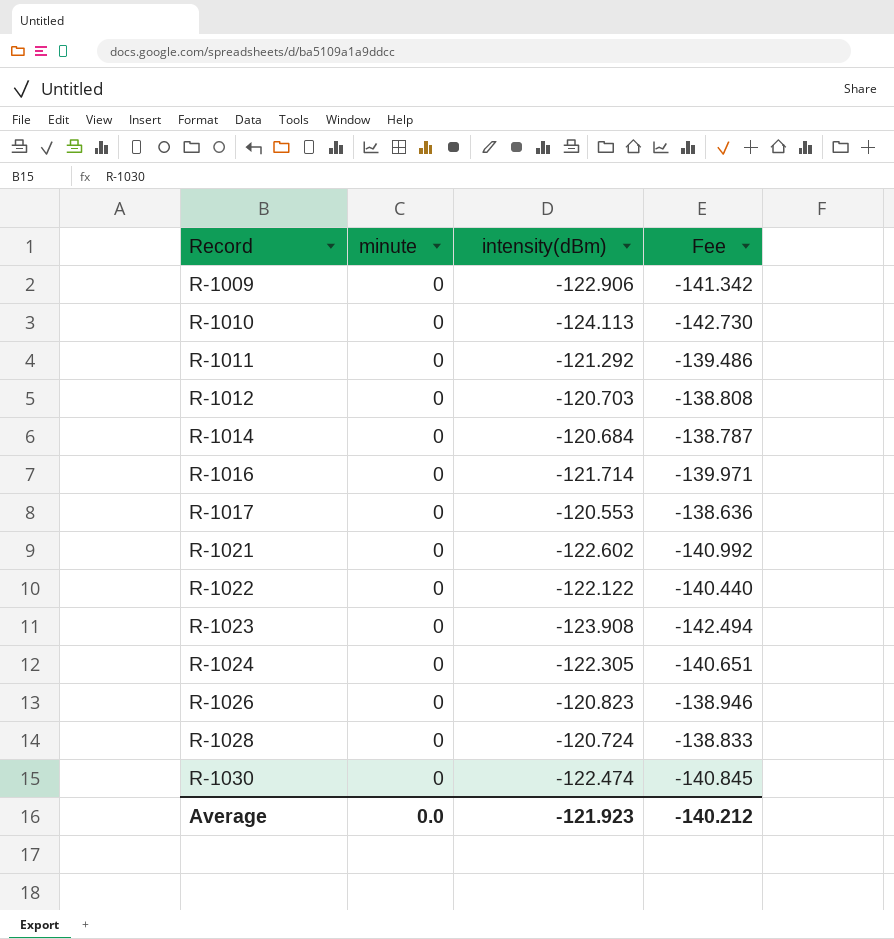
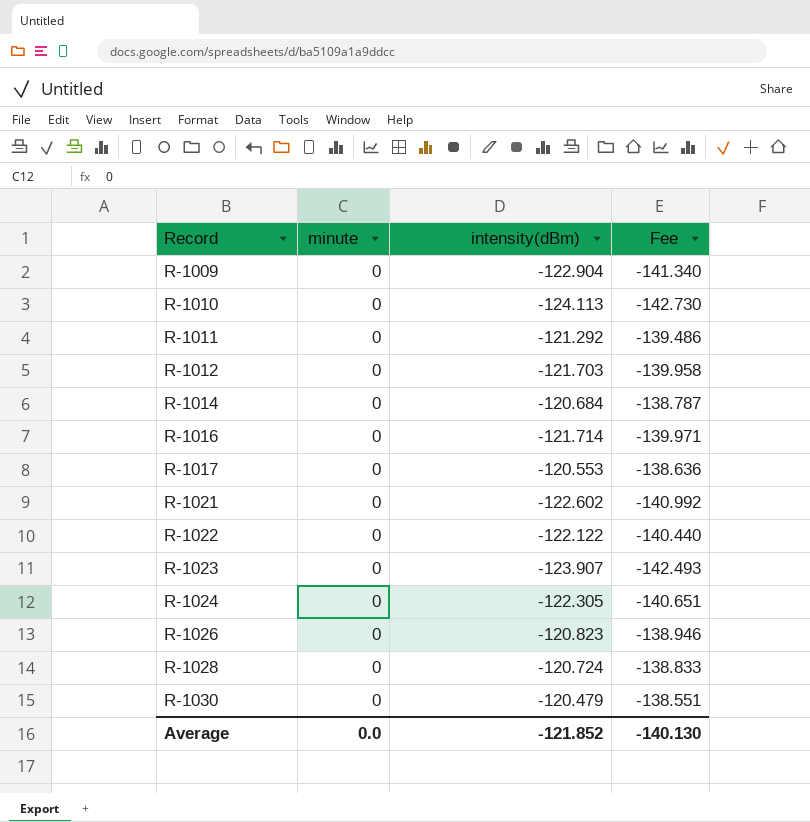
R-1009 | intensity(dBm): -122.906 -> -122.904
R-1009 | Fee: -141.342 -> -141.340
R-1012 | intensity(dBm): -120.703 -> -121.703
R-1012 | Fee: -138.808 -> -139.958
R-1023 | intensity(dBm): -123.908 -> -123.907
R-1023 | Fee: -142.494 -> -142.493
R-1030 | intensity(dBm): -122.474 -> -120.479
R-1030 | Fee: -140.845 -> -138.551
Average | intensity(dBm): -121.923 -> -121.852
Average | Fee: -140.212 -> -140.130

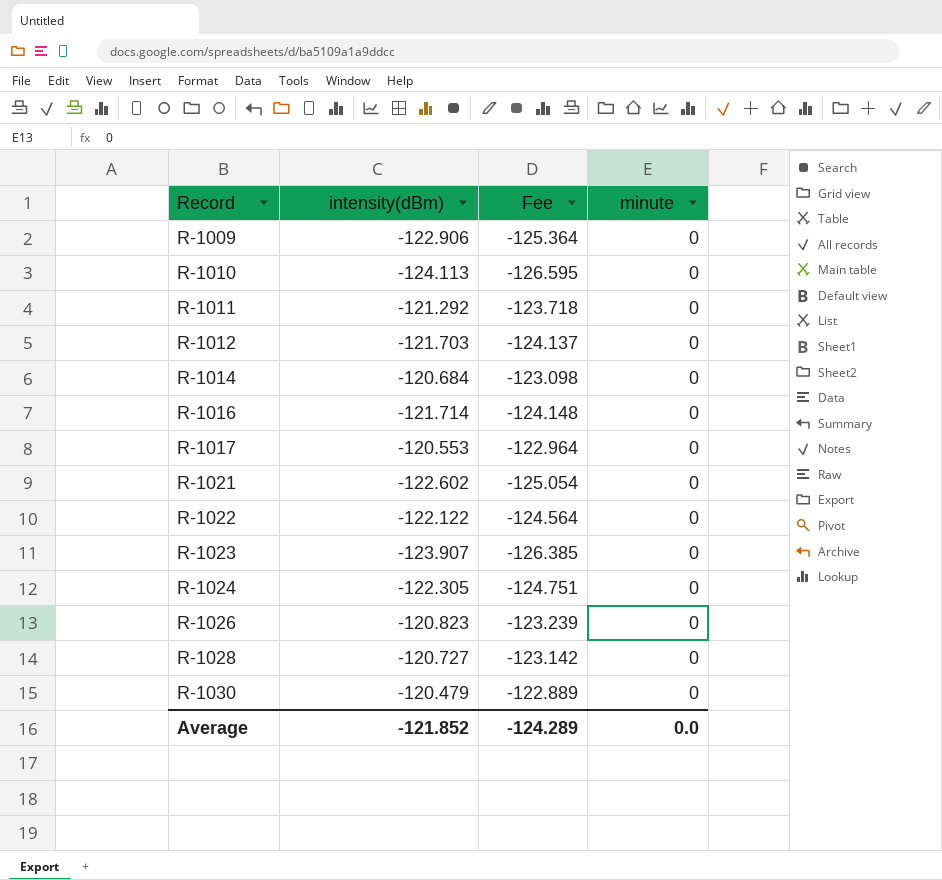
column Fee | formula: [intensity(dBm)] * 1.15 -> [intensity(dBm)] * 1.02
column minute | position: 2 -> 4
R-1009 | intensity(dBm): -122.904 -> -122.906
R-1028 | intensity(dBm): -120.724 -> -120.727
Average | Fee: -140.130 -> -124.289

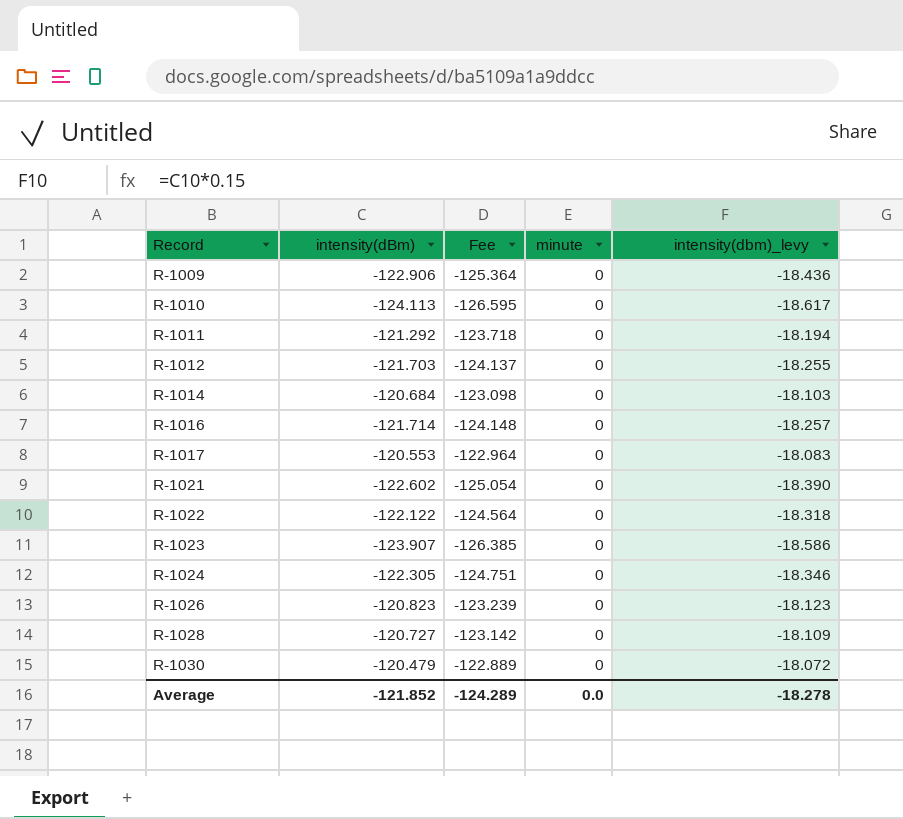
column intensity(dbm)_levy | formula: none -> [intensity(dBm)] * 0.15

